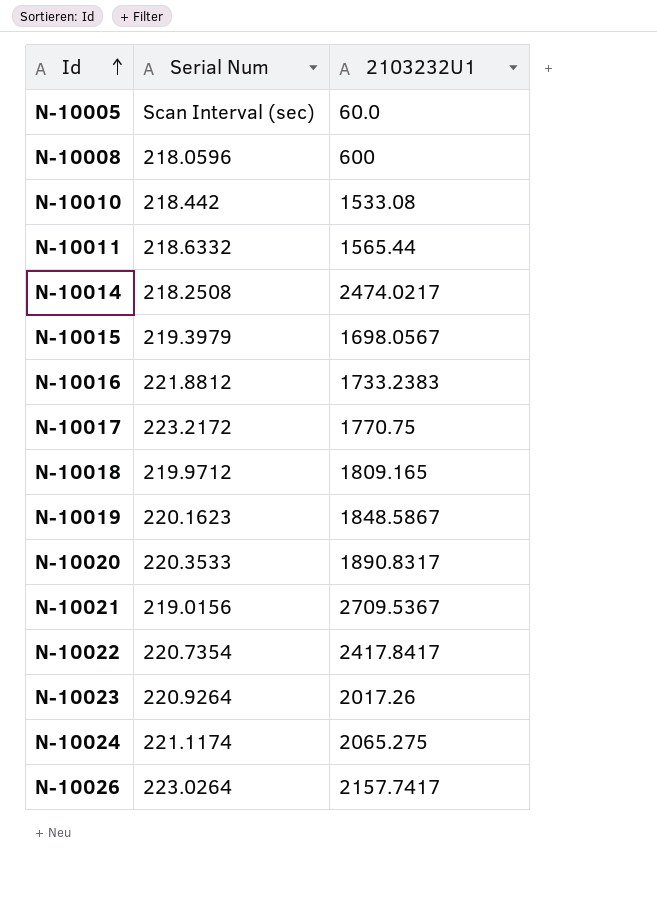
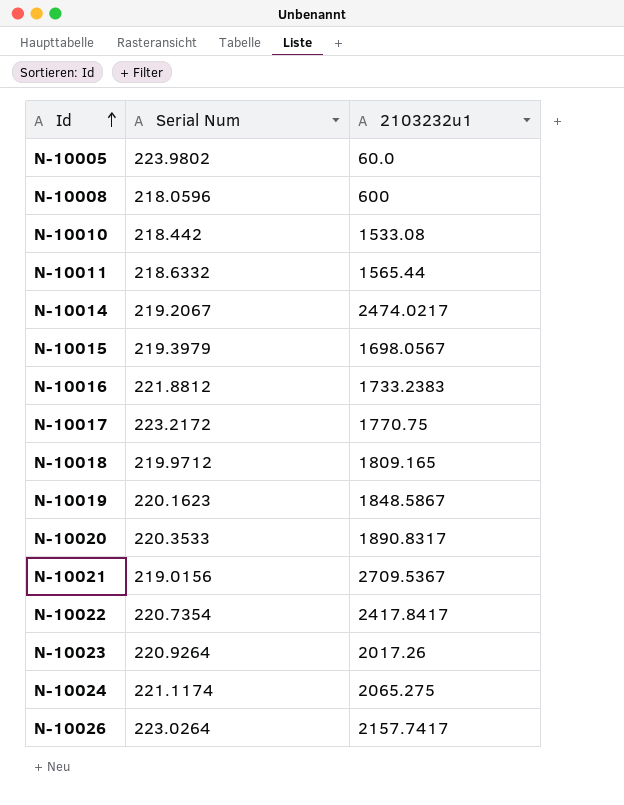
column name: 2103232U1 -> 2103232u1
N-10005 | Serial Num: Scan Interval (sec) -> 223.9802
N-10014 | Serial Num: 218.2508 -> 219.2067

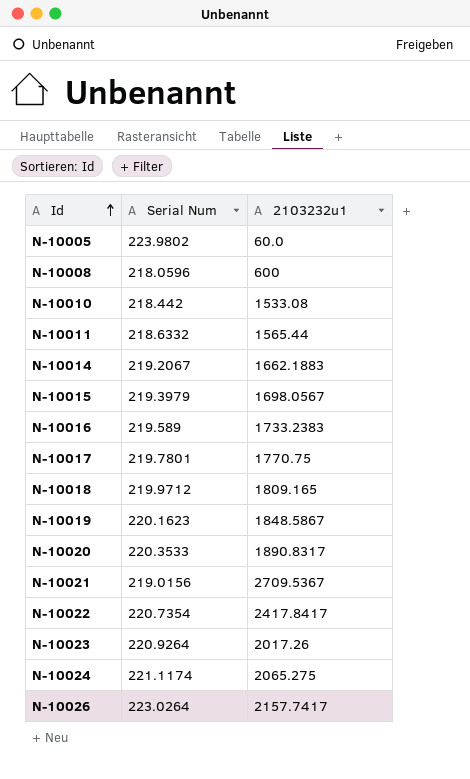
N-10014 | 2103232u1: 2474.0217 -> 1662.1883
N-10016 | Serial Num: 221.8812 -> 219.589
N-10017 | Serial Num: 223.2172 -> 219.7801

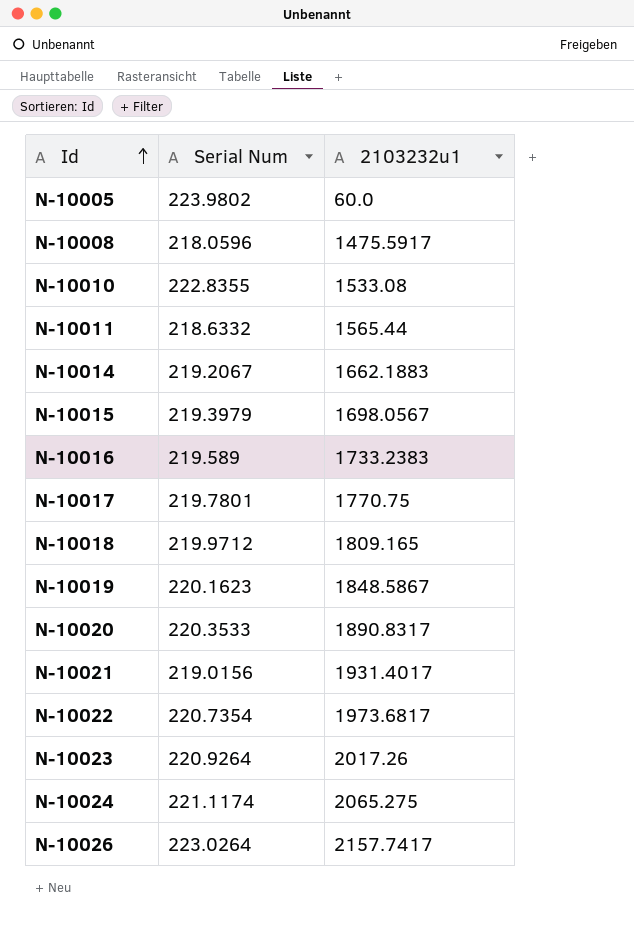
N-10008 | 2103232u1: 600 -> 1475.5917
N-10010 | Serial Num: 218.442 -> 222.8355
N-10021 | 2103232u1: 2709.5367 -> 1931.4017
N-10022 | 2103232u1: 2417.8417 -> 1973.6817

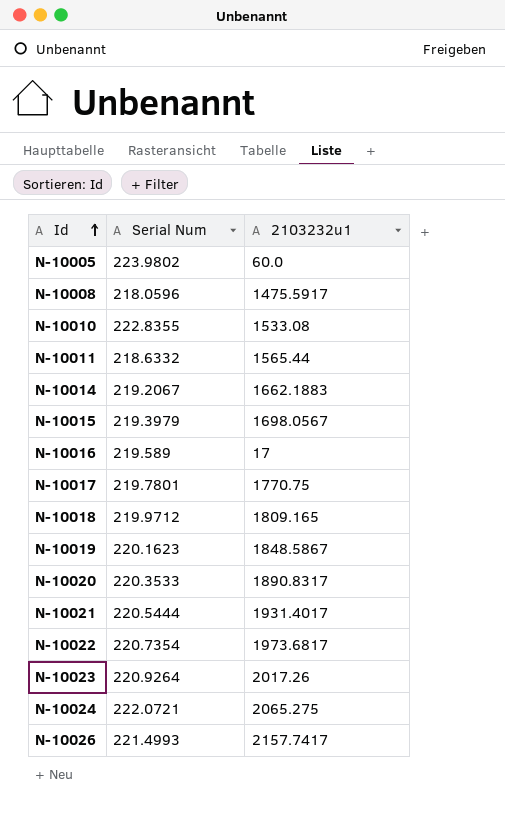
N-10016 | 2103232u1: 1733.2383 -> 17
N-10021 | Serial Num: 219.0156 -> 220.5444
N-10024 | Serial Num: 221.1174 -> 222.0721
N-10026 | Serial Num: 223.0264 -> 221.4993

